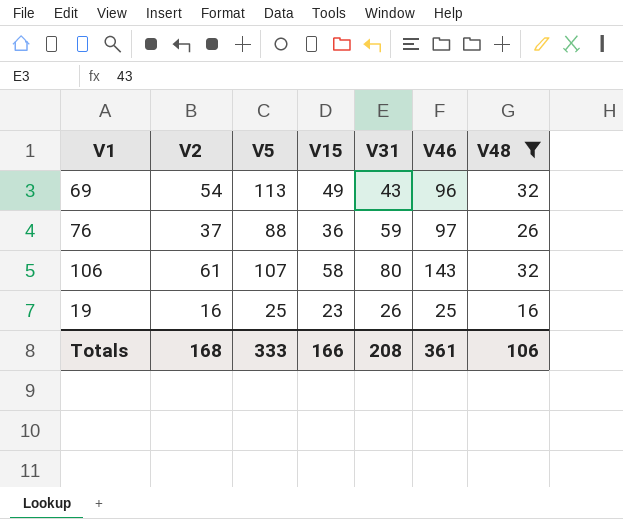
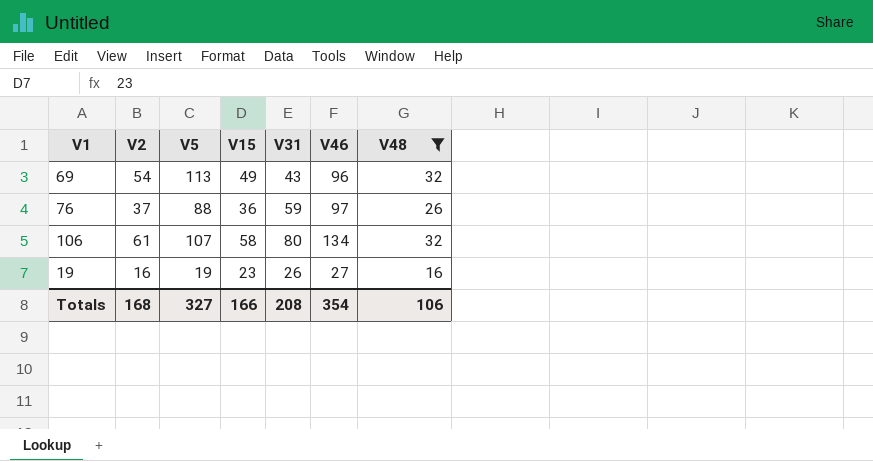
106 | V46: 143 -> 134
19 | V5: 25 -> 19
19 | V46: 25 -> 27
Totals | V5: 333 -> 327
Totals | V46: 361 -> 354

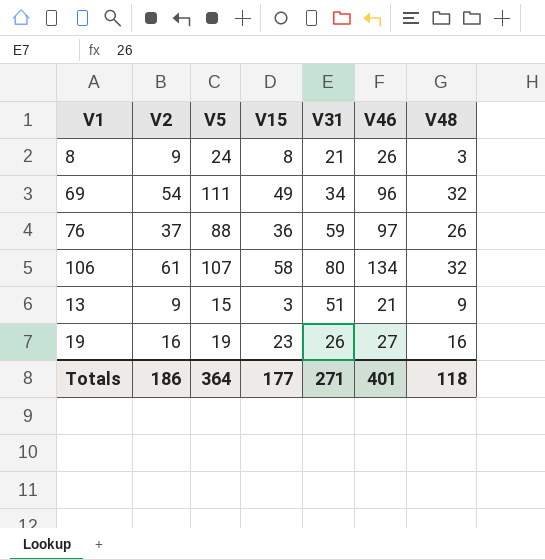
filter: V48 >= 16 -> none
69 | V5: 113 -> 111
69 | V31: 43 -> 34
Totals | V2: 168 -> 186
Totals | V5: 327 -> 364
Totals | V15: 166 -> 177
Totals | V31: 208 -> 271
Totals | V46: 354 -> 401
Totals | V48: 106 -> 118

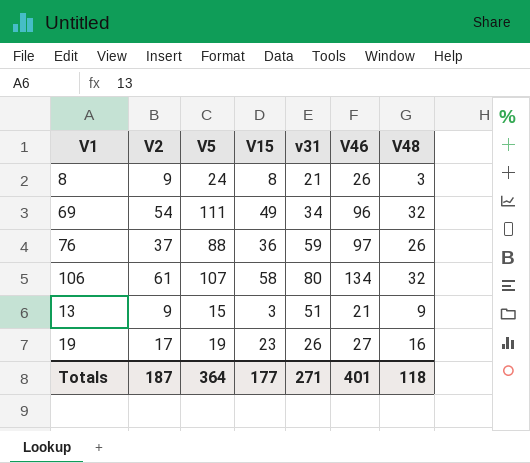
column name: V31 -> v31
19 | V2: 16 -> 17
Totals | V2: 186 -> 187

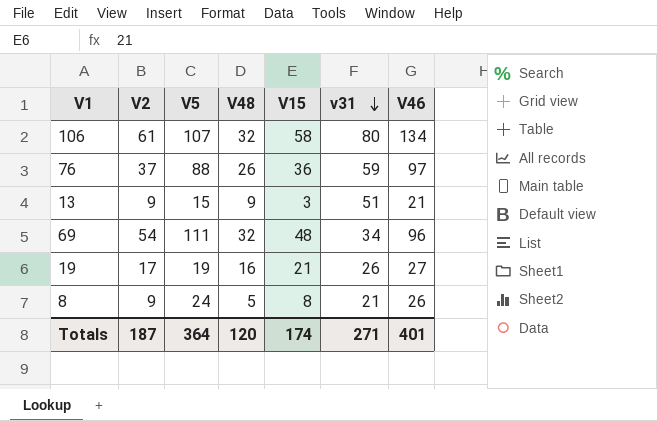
row order: none -> v31 descending
column V48 | position: 7 -> 4
69 | V15: 49 -> 48
19 | V15: 23 -> 21
8 | V48: 3 -> 5
Totals | V48: 118 -> 120
Totals | V15: 177 -> 174

